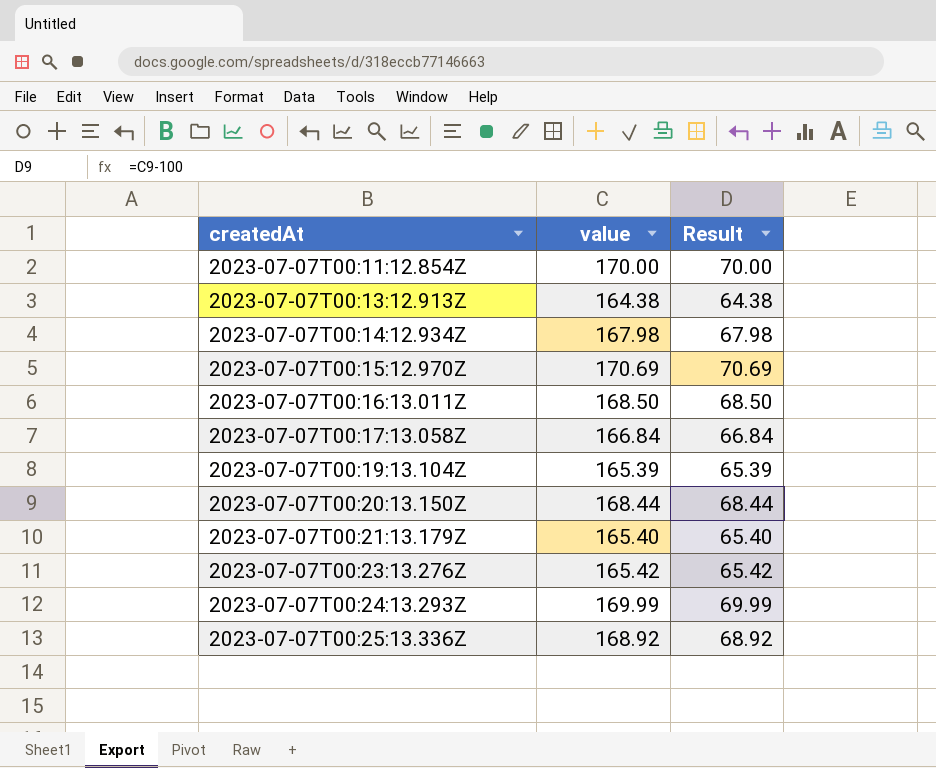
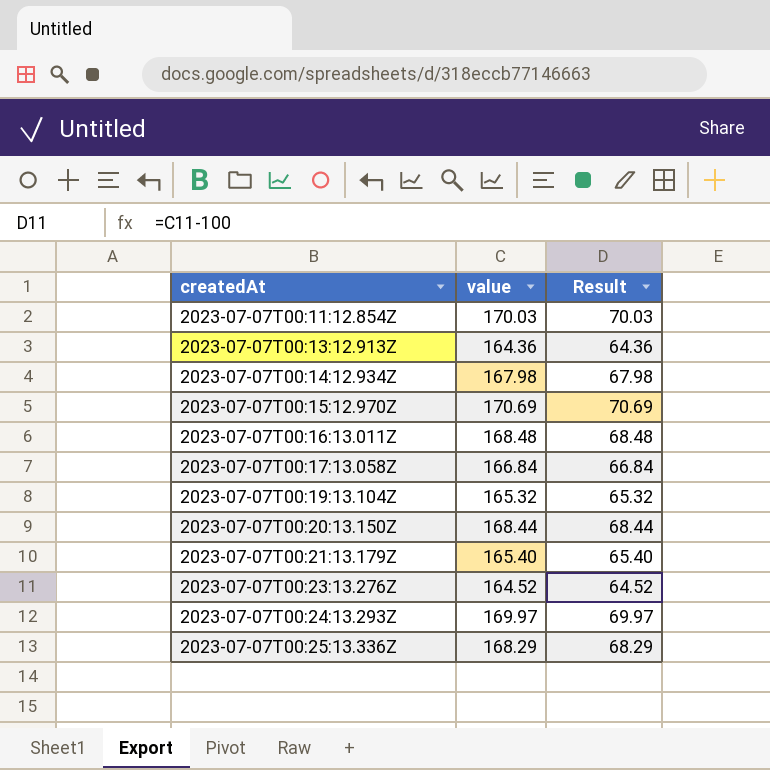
2023-07-07T00:11:12.854Z | value: 170.00 -> 170.03
2023-07-07T00:11:12.854Z | Result: 70.00 -> 70.03
2023-07-07T00:13:12.913Z | value: 164.38 -> 164.36
2023-07-07T00:13:12.913Z | Result: 64.38 -> 64.36
2023-07-07T00:16:13.011Z | value: 168.50 -> 168.48
2023-07-07T00:16:13.011Z | Result: 68.50 -> 68.48
2023-07-07T00:19:13.104Z | value: 165.39 -> 165.32
2023-07-07T00:19:13.104Z | Result: 65.39 -> 65.32
2023-07-07T00:23:13.276Z | value: 165.42 -> 164.52
2023-07-07T00:23:13.276Z | Result: 65.42 -> 64.52
2023-07-07T00:24:13.293Z | value: 169.99 -> 169.97
2023-07-07T00:24:13.293Z | Result: 69.99 -> 69.97
2023-07-07T00:25:13.336Z | value: 168.92 -> 168.29
2023-07-07T00:25:13.336Z | Result: 68.92 -> 68.29

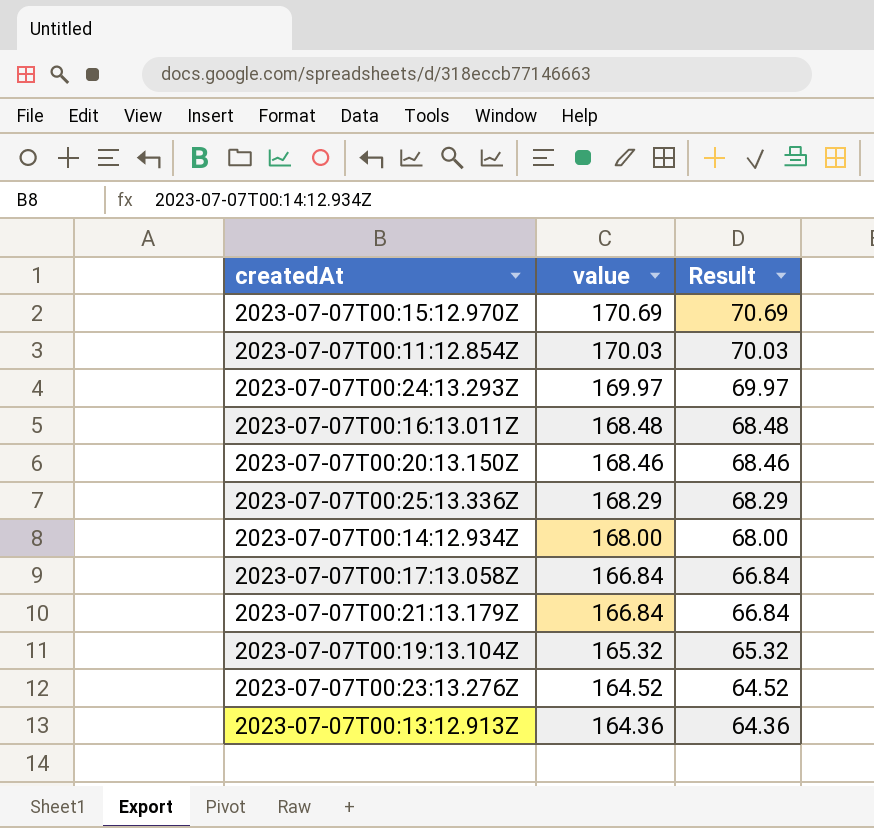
row order: createdAt ascending -> value descending
2023-07-07T00:20:13.150Z | value: 168.44 -> 168.46
2023-07-07T00:20:13.150Z | Result: 68.44 -> 68.46
2023-07-07T00:14:12.934Z | value: 167.98 -> 168.00
2023-07-07T00:14:12.934Z | Result: 67.98 -> 68.00
2023-07-07T00:21:13.179Z | value: 165.40 -> 166.84
2023-07-07T00:21:13.179Z | Result: 65.40 -> 66.84

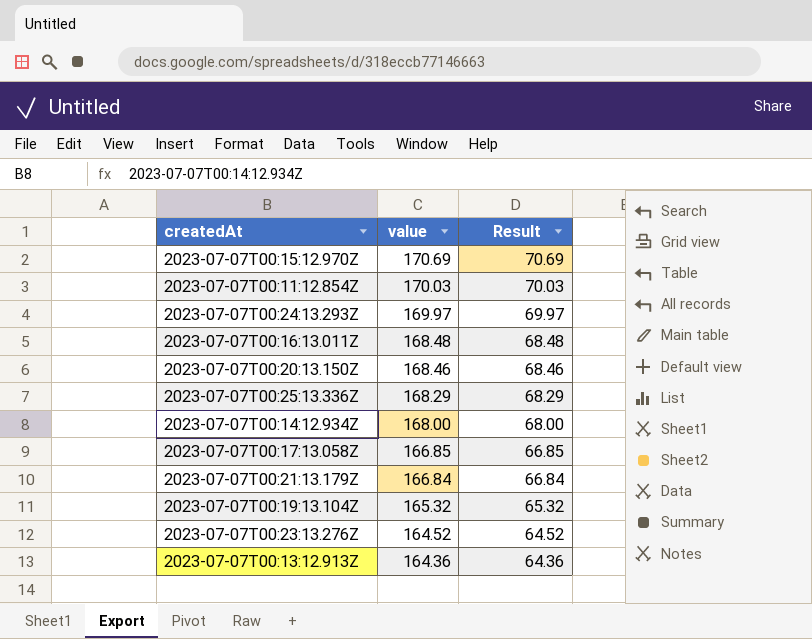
2023-07-07T00:17:13.058Z | value: 166.84 -> 166.85
2023-07-07T00:17:13.058Z | Result: 66.84 -> 66.85

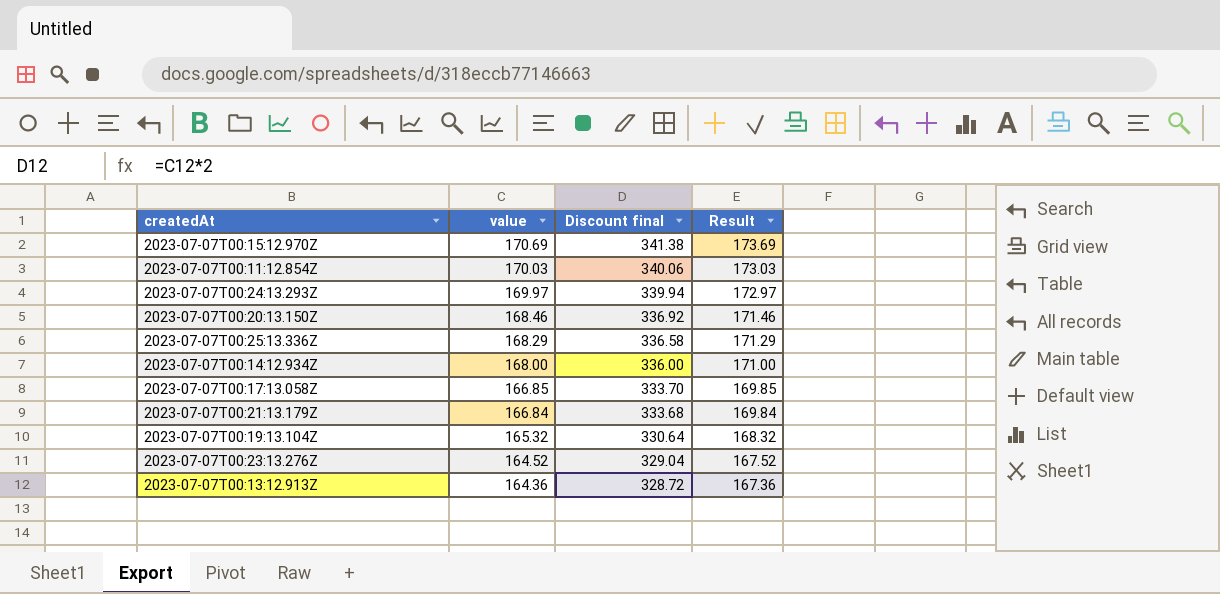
column Discount final | formula: none -> [value] * 2
column Result | formula: [value] - 100 -> [value] + 3
row 2023-07-07T00:16:13.011Z: 168.48 | 68.48 -> none

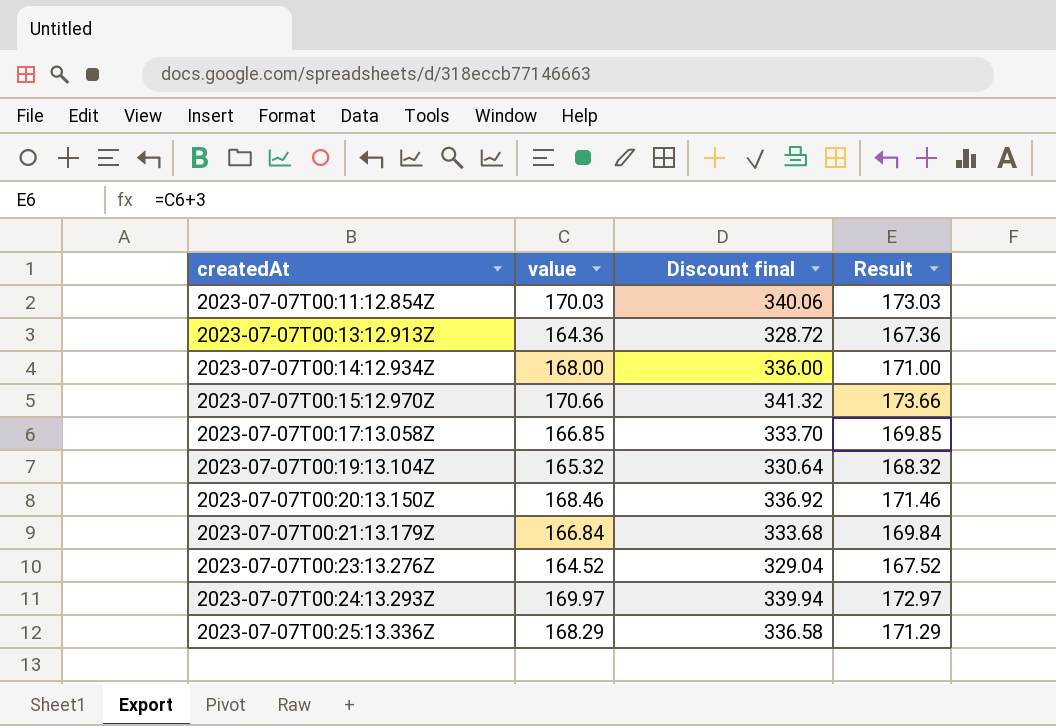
row order: value descending -> createdAt ascending
2023-07-07T00:15:12.970Z | value: 170.69 -> 170.66
2023-07-07T00:15:12.970Z | Discount final: 341.38 -> 341.32
2023-07-07T00:15:12.970Z | Result: 173.69 -> 173.66

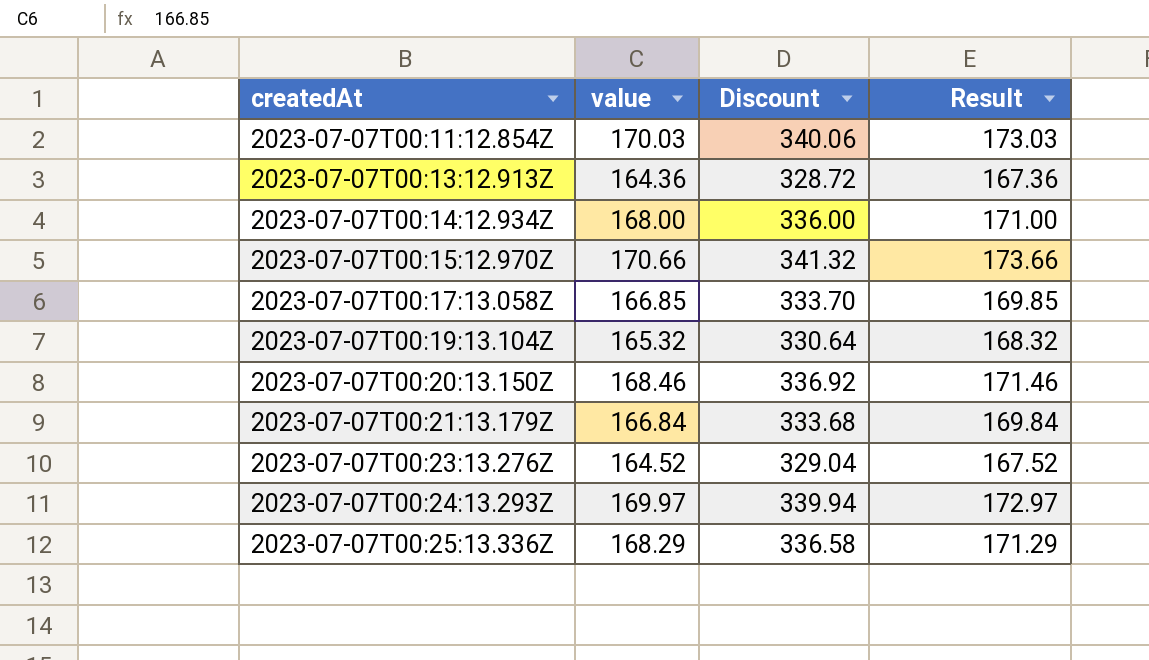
column name: Discount final -> Discount

